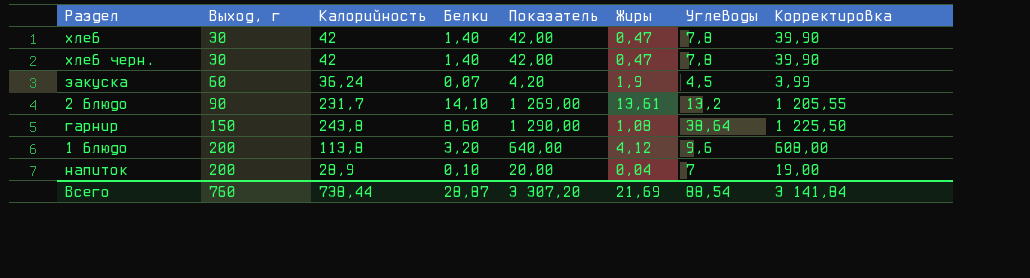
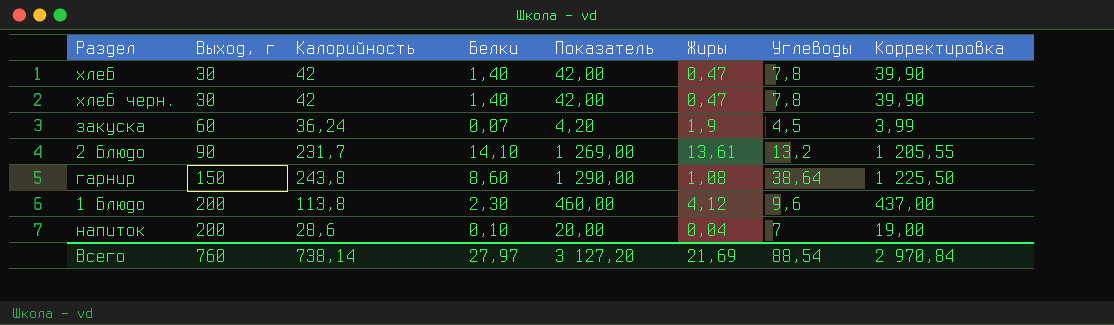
1 блюдо | Белки: 3,20 -> 2,30
1 блюдо | Показатель: 640,00 -> 460,00
1 блюдо | Корректировка: 608,00 -> 437,00
напиток | Калорийность: 28,9 -> 28,6
Всего | Калорийность: 738,44 -> 738,14
Всего | Белки: 28,87 -> 27,97
Всего | Показатель: 3 307,20 -> 3 127,20
Всего | Корректировка: 3 141,84 -> 2 970,84

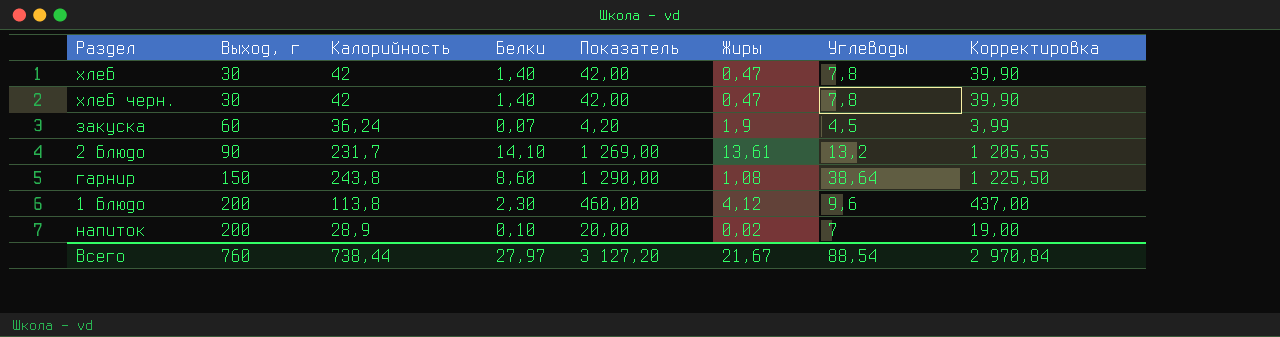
напиток | Калорийность: 28,6 -> 28,9
напиток | Жиры: 0,04 -> 0,02
Всего | Калорийность: 738,14 -> 738,44
Всего | Жиры: 21,69 -> 21,67

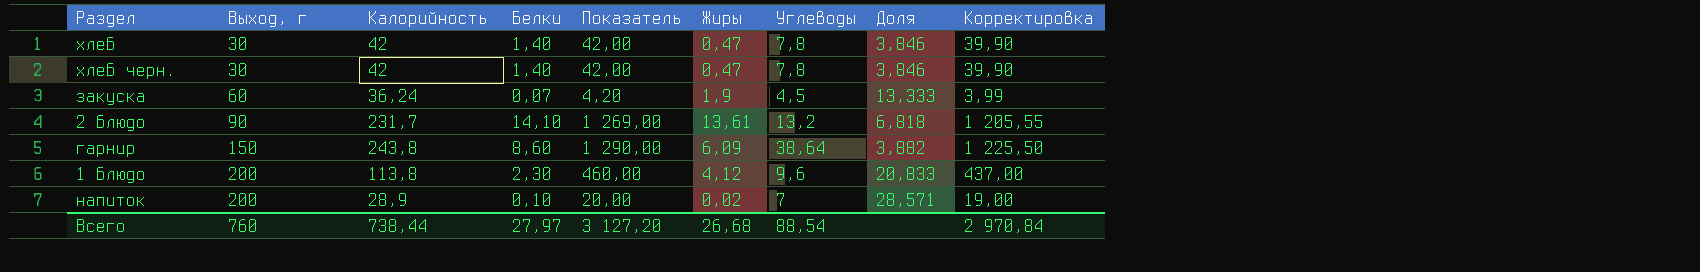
column Доля | formula: none -> [Выход, г] / [Углеводы]
гарнир | Жиры: 1,08 -> 6,09
Всего | Жиры: 21,67 -> 26,68

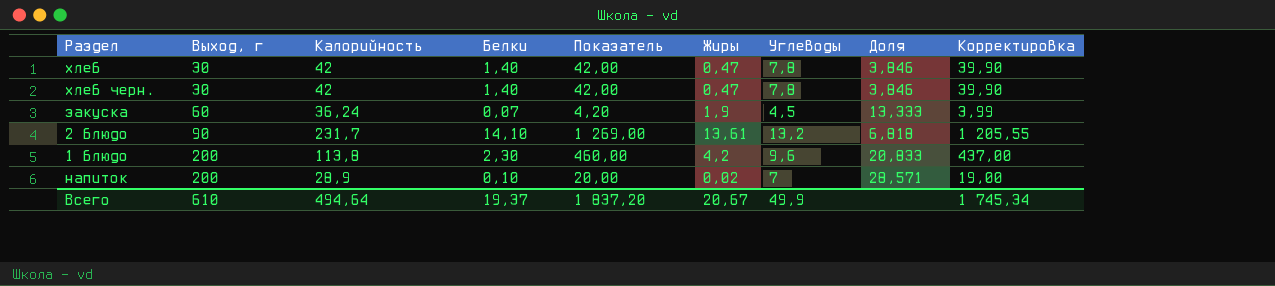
row гарнир: 150 | 243,8 | 8,60 | 1 290,00 | 6,09 | 38,64 | 3,882 | 1 225,50 -> none
1 блюдо | Жиры: 4,12 -> 4,2
Всего | Выход, г: 760 -> 610
Всего | Калорийность: 738,44 -> 494,64
Всего | Белки: 27,97 -> 19,37
Всего | Показатель: 3 127,20 -> 1 837,20
Всего | Жиры: 26,68 -> 20,67
Всего | Углеводы: 88,54 -> 49,9
Всего | Корректировка: 2 970,84 -> 1 745,34

